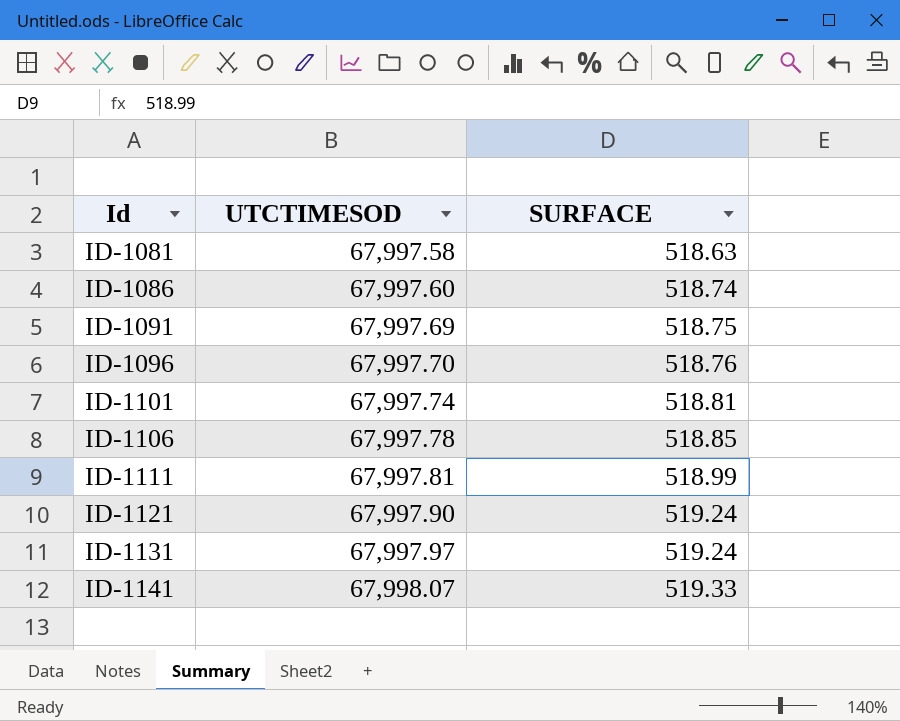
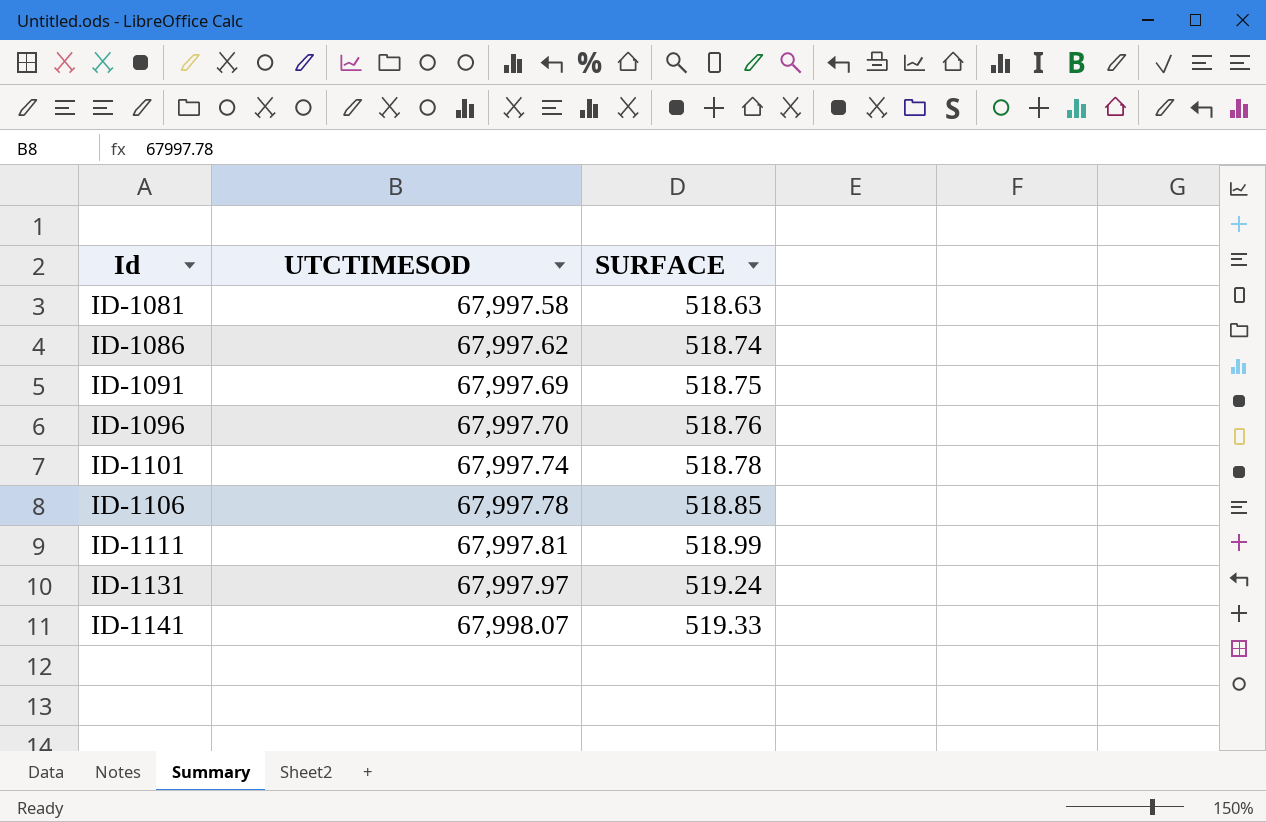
row ID-1121: 67,997.90 | 519.24 -> none
ID-1086 | UTCTIMESOD: 67,997.60 -> 67,997.62
ID-1101 | SURFACE: 518.81 -> 518.78

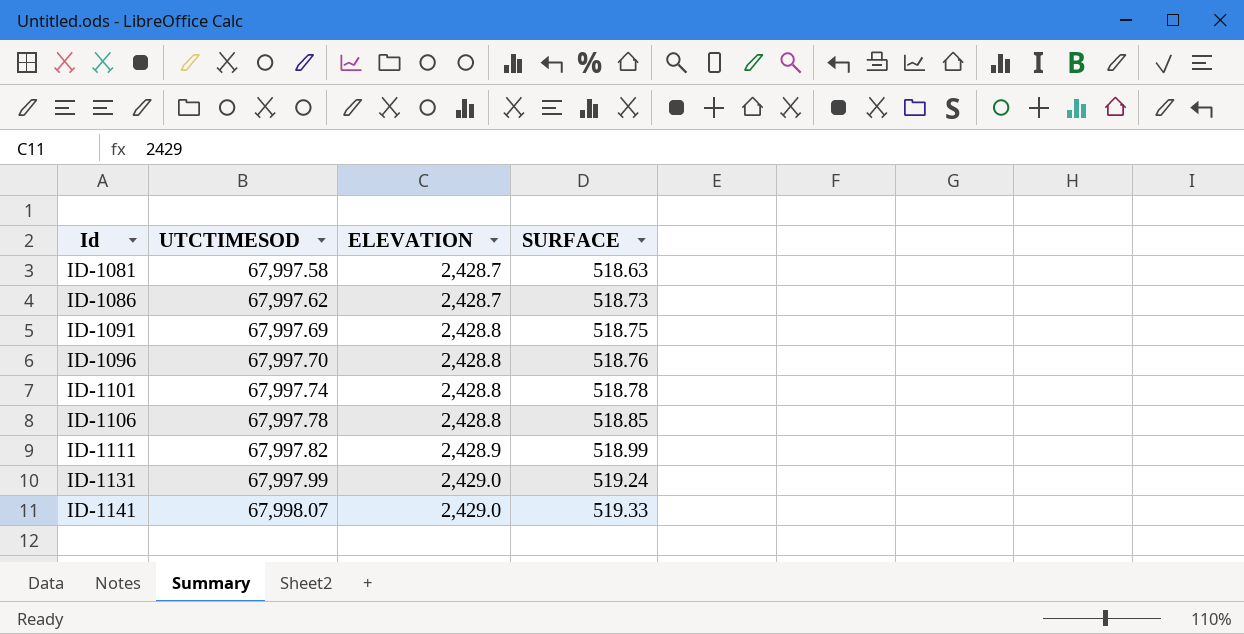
column ELEVATION | position: none -> 3
ID-1086 | SURFACE: 518.74 -> 518.73
ID-1111 | UTCTIMESOD: 67,997.81 -> 67,997.82
ID-1131 | UTCTIMESOD: 67,997.97 -> 67,997.99

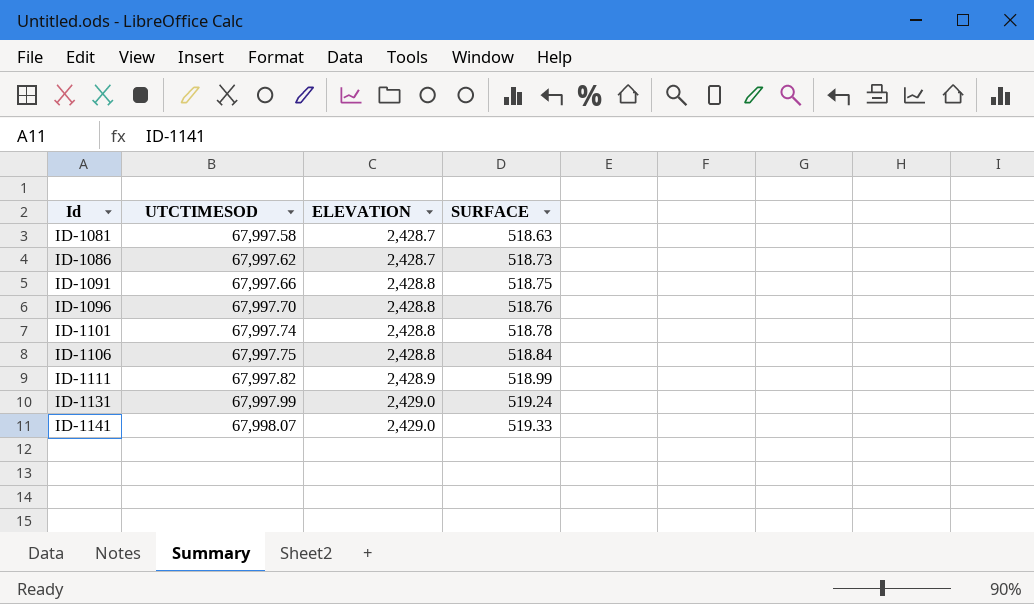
ID-1091 | UTCTIMESOD: 67,997.69 -> 67,997.66
ID-1106 | UTCTIMESOD: 67,997.78 -> 67,997.75
ID-1106 | SURFACE: 518.85 -> 518.84

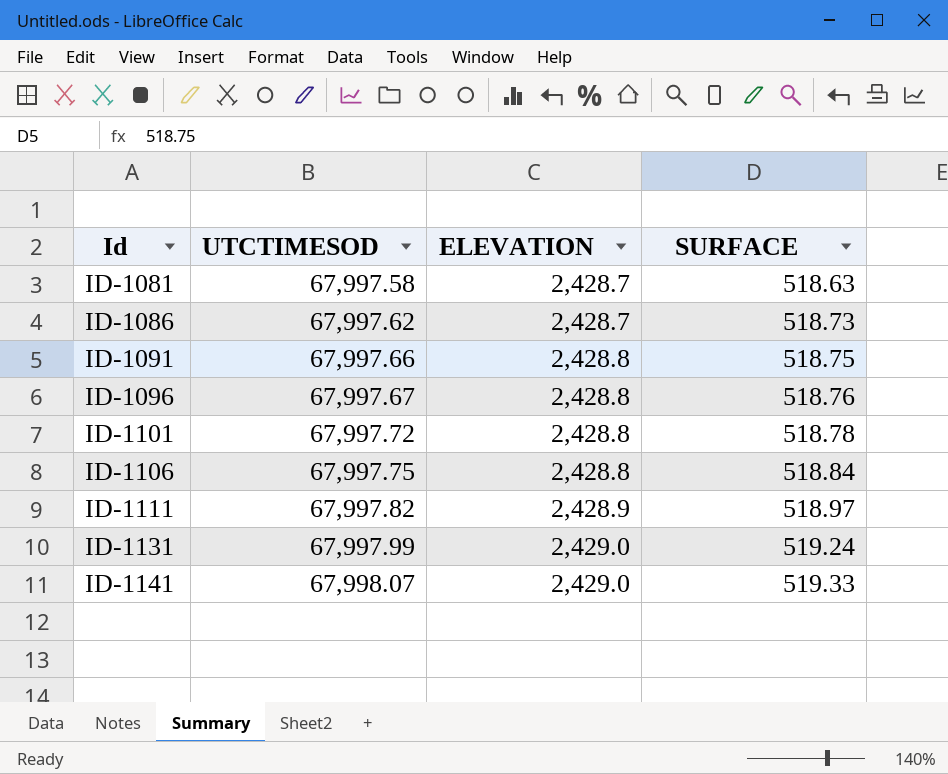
ID-1096 | UTCTIMESOD: 67,997.70 -> 67,997.67
ID-1101 | UTCTIMESOD: 67,997.74 -> 67,997.72
ID-1111 | SURFACE: 518.99 -> 518.97

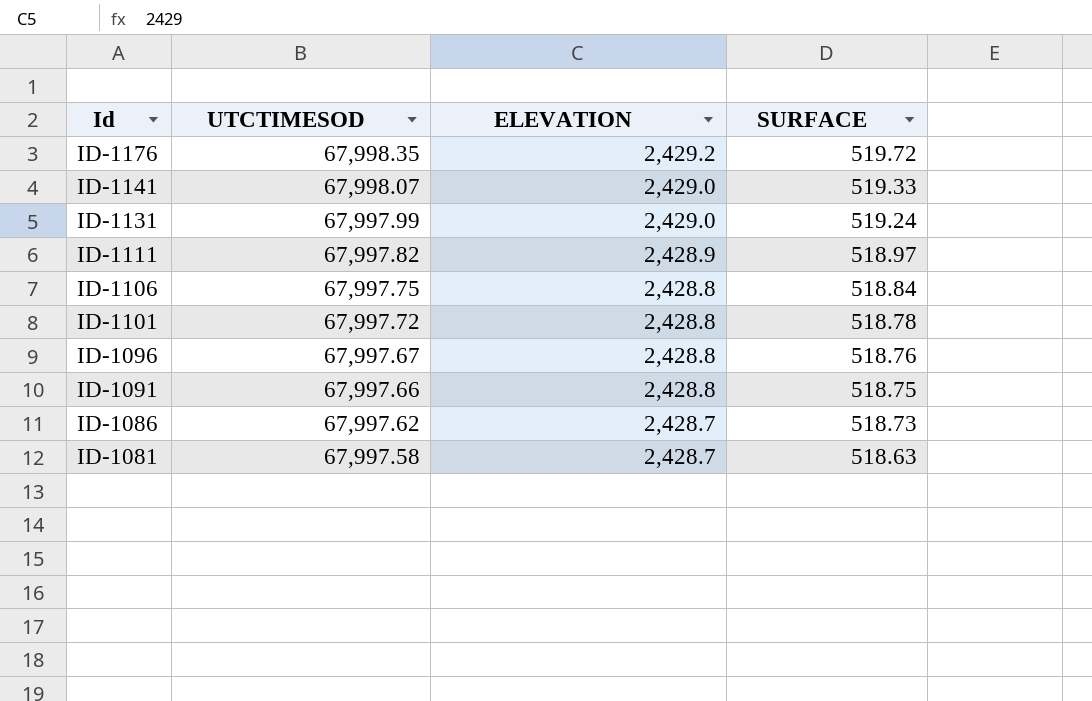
row order: Id ascending -> Id descending
row ID-1176: none -> 67,998.35 | 2,429.2 | 519.72

